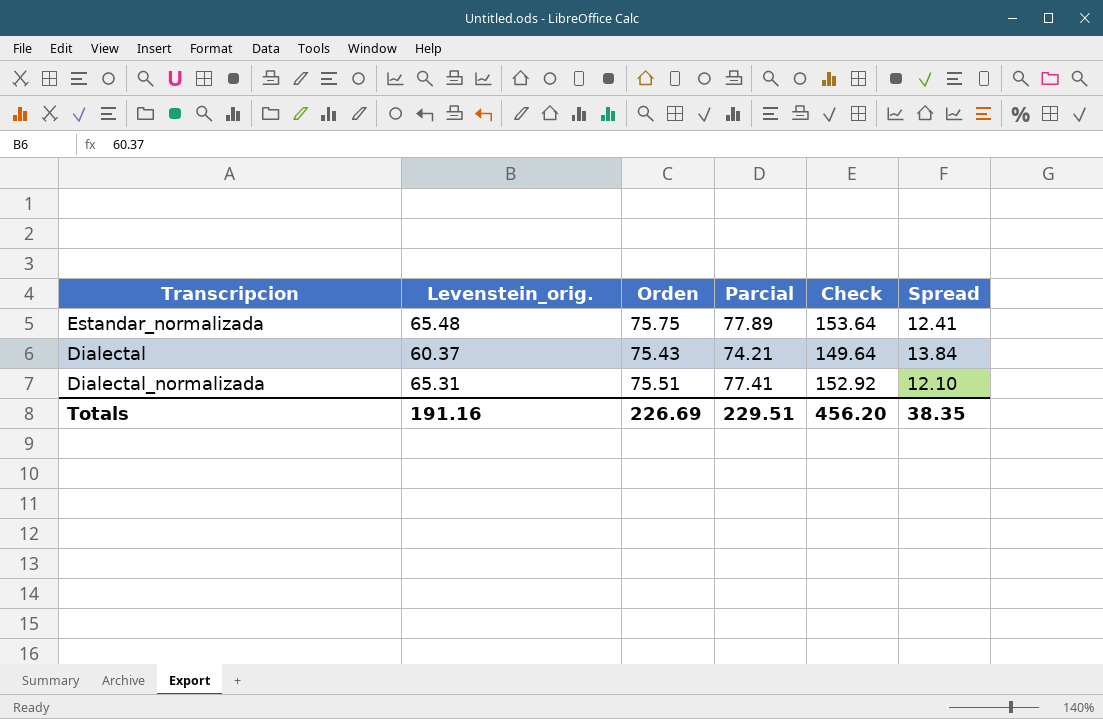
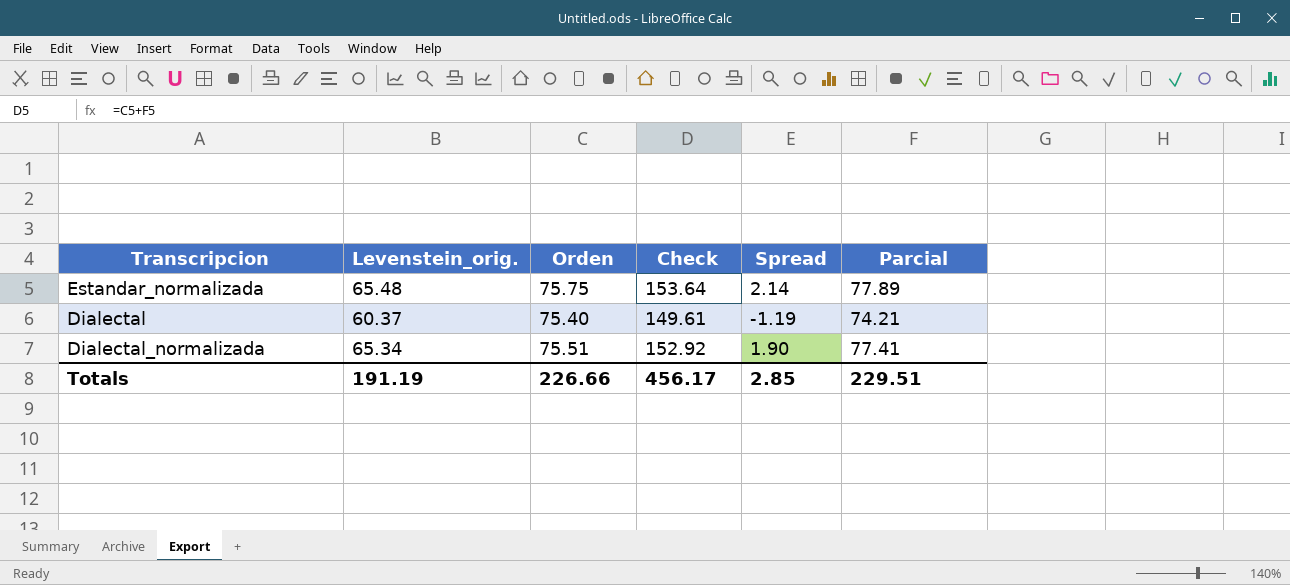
column Spread | formula: [Parcial] - [Levenstein_orig.] -> [Parcial] - [Orden]
column Parcial | position: 4 -> 6
Dialectal | Orden: 75.43 -> 75.40
Dialectal | Check: 149.64 -> 149.61
Dialectal_normalizada | Levenstein_orig.: 65.31 -> 65.34
Totals | Levenstein_orig.: 191.16 -> 191.19
Totals | Orden: 226.69 -> 226.66
Totals | Check: 456.20 -> 456.17
Totals | Spread: 38.35 -> 2.85

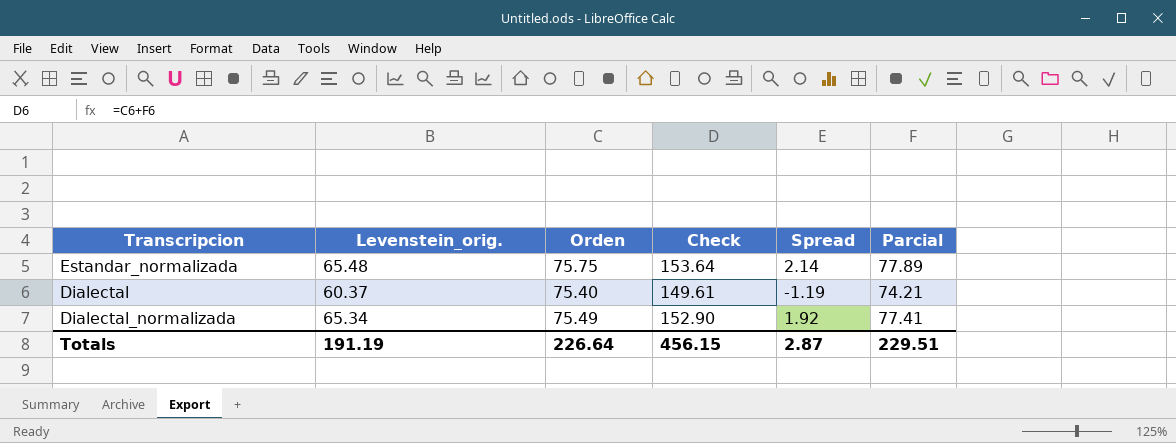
Dialectal_normalizada | Orden: 75.51 -> 75.49
Dialectal_normalizada | Check: 152.92 -> 152.90
Dialectal_normalizada | Spread: 1.90 -> 1.92
Totals | Orden: 226.66 -> 226.64
Totals | Check: 456.17 -> 456.15
Totals | Spread: 2.85 -> 2.87

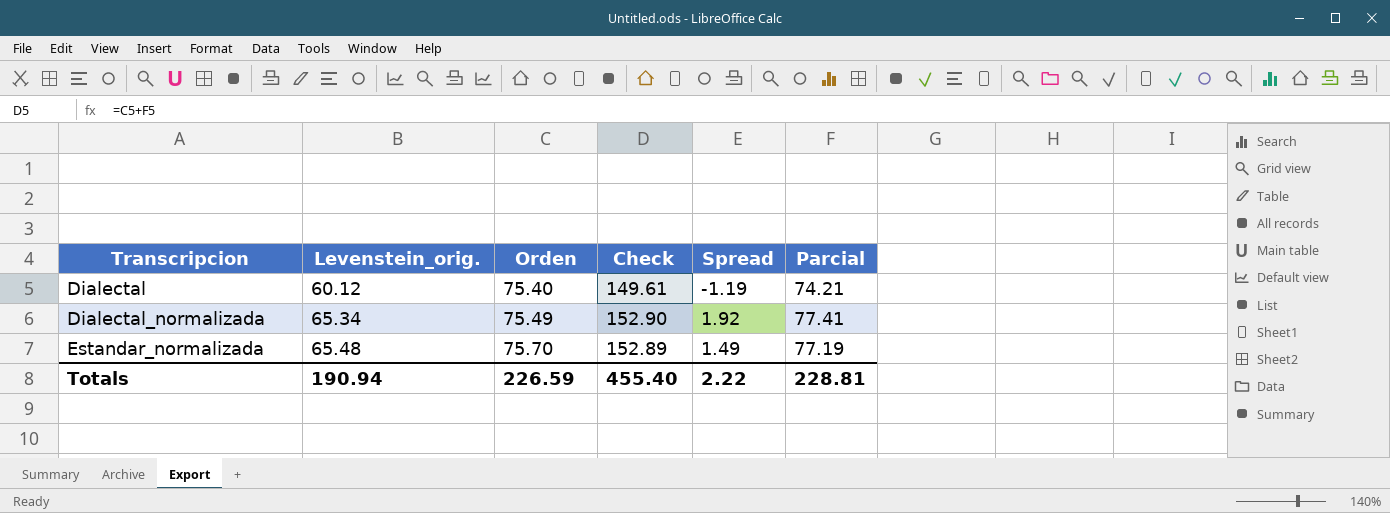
row order: none -> Transcripcion ascending
Dialectal | Levenstein_orig.: 60.37 -> 60.12
Estandar_normalizada | Orden: 75.75 -> 75.70
Estandar_normalizada | Check: 153.64 -> 152.89
Estandar_normalizada | Spread: 2.14 -> 1.49
Estandar_normalizada | Parcial: 77.89 -> 77.19
Totals | Levenstein_orig.: 191.19 -> 190.94
Totals | Orden: 226.64 -> 226.59
Totals | Check: 456.15 -> 455.40
Totals | Spread: 2.87 -> 2.22
Totals | Parcial: 229.51 -> 228.81

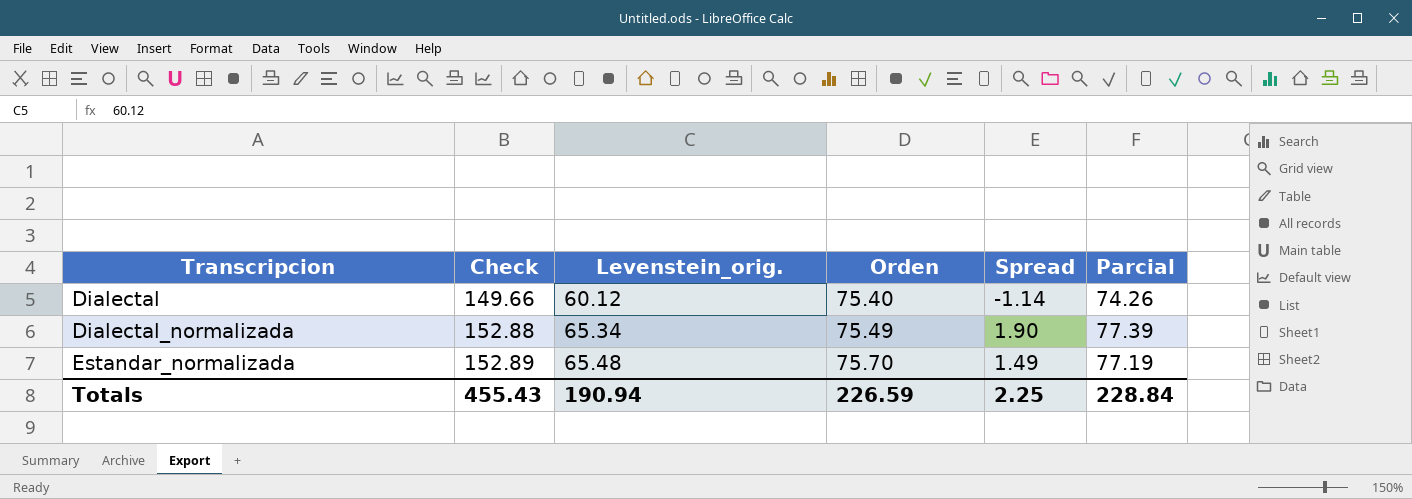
column Check | position: 4 -> 2
Dialectal | Check: 149.61 -> 149.66
Dialectal | Spread: -1.19 -> -1.14
Dialectal | Parcial: 74.21 -> 74.26
Dialectal_normalizada | Check: 152.90 -> 152.88
Dialectal_normalizada | Spread: 1.92 -> 1.90
Dialectal_normalizada | Parcial: 77.41 -> 77.39
Totals | Check: 455.40 -> 455.43
Totals | Spread: 2.22 -> 2.25
Totals | Parcial: 228.81 -> 228.84

